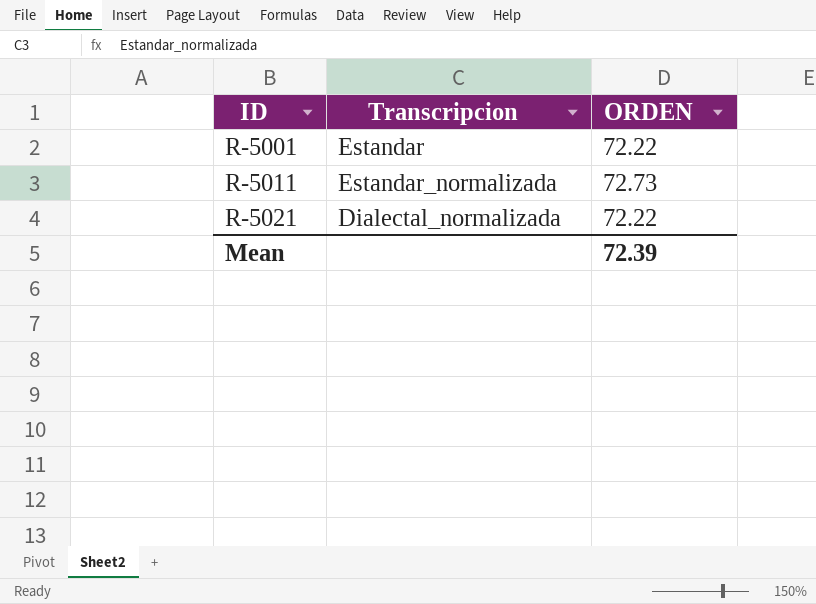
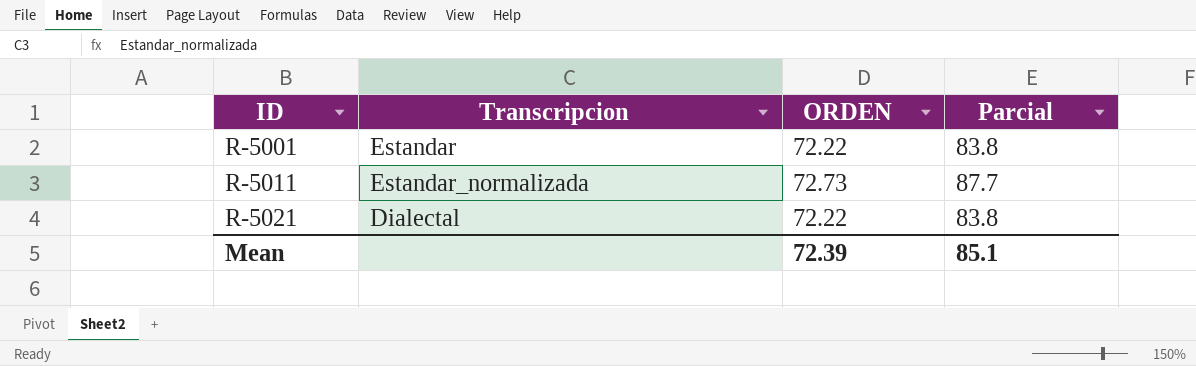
column Parcial | position: none -> 4
R-5021 | Transcripcion: Dialectal_normalizada -> Dialectal

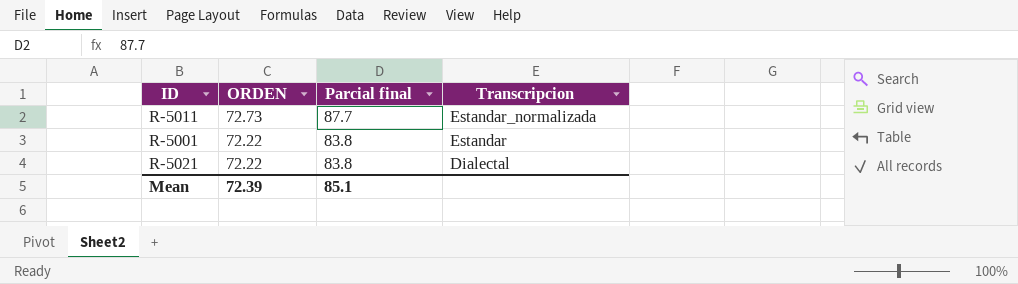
row order: ID ascending -> ORDEN descending
column name: Parcial -> Parcial final
column Transcripcion | position: 2 -> 4

